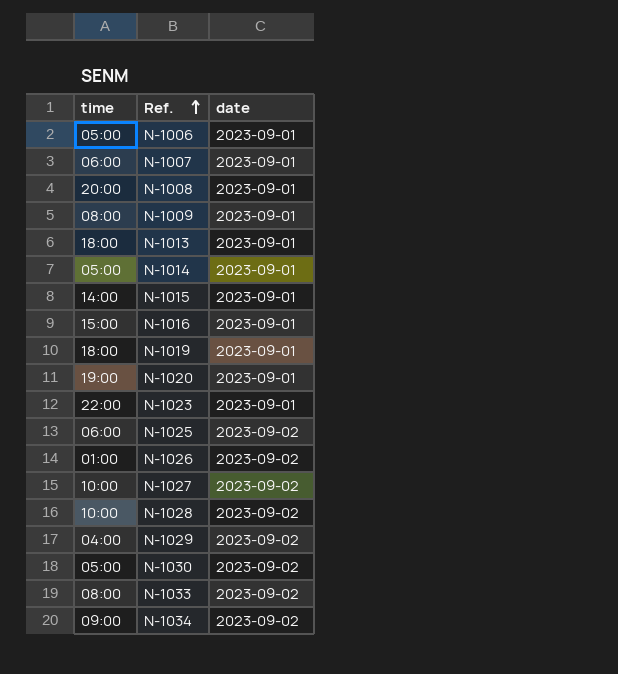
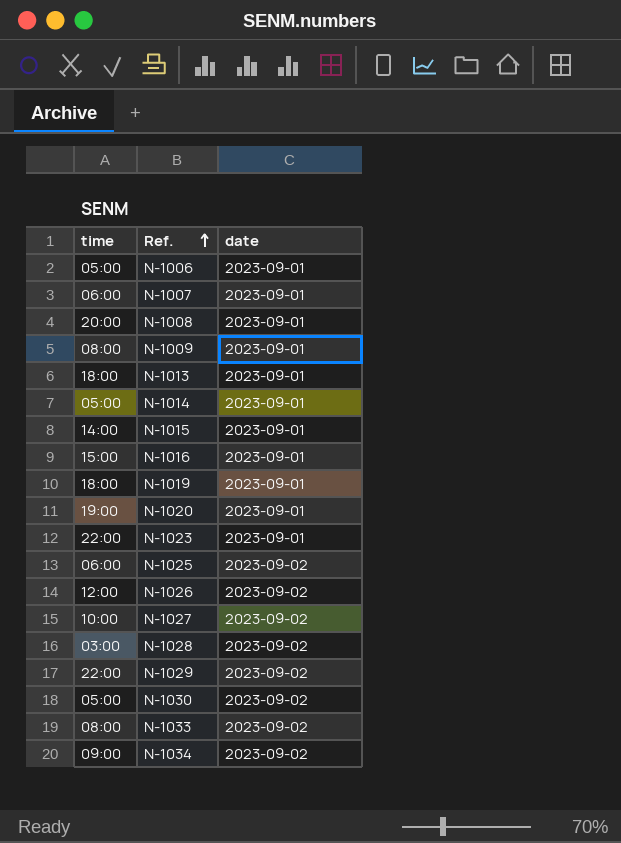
N-1026 | time: 01:00 -> 12:00
N-1028 | time: 10:00 -> 03:00
N-1029 | time: 04:00 -> 22:00

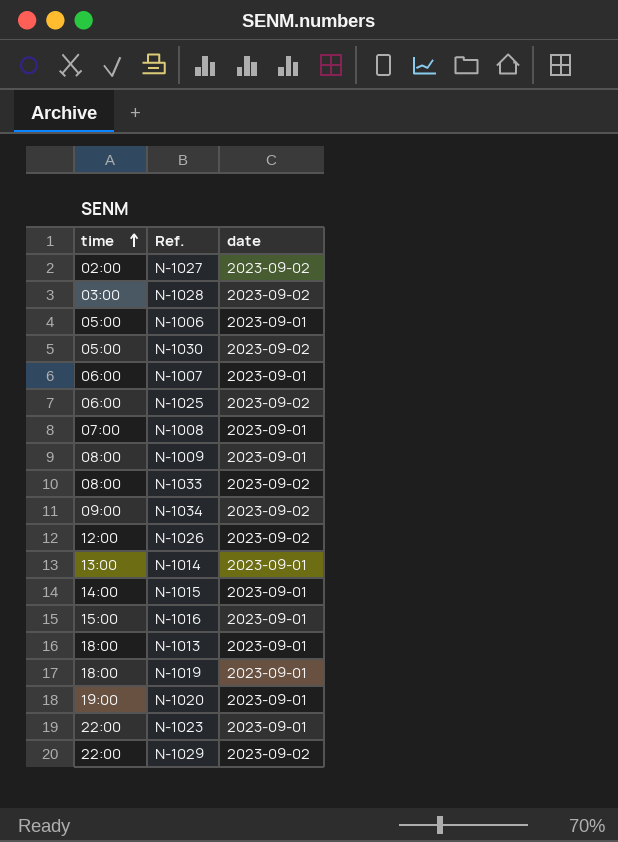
row order: Ref. ascending -> time ascending
N-1027 | time: 10:00 -> 02:00
N-1008 | time: 20:00 -> 07:00
N-1014 | time: 05:00 -> 13:00

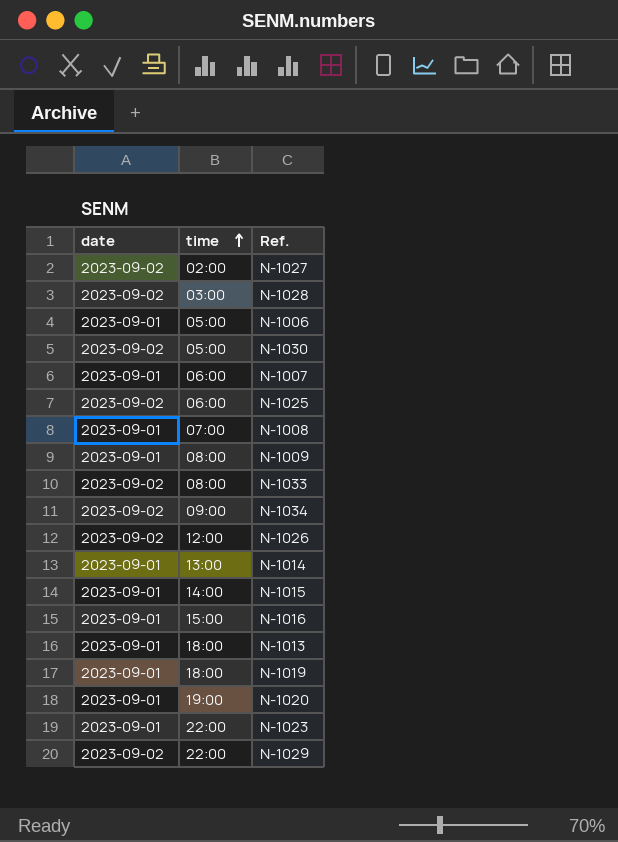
column date | position: 3 -> 1

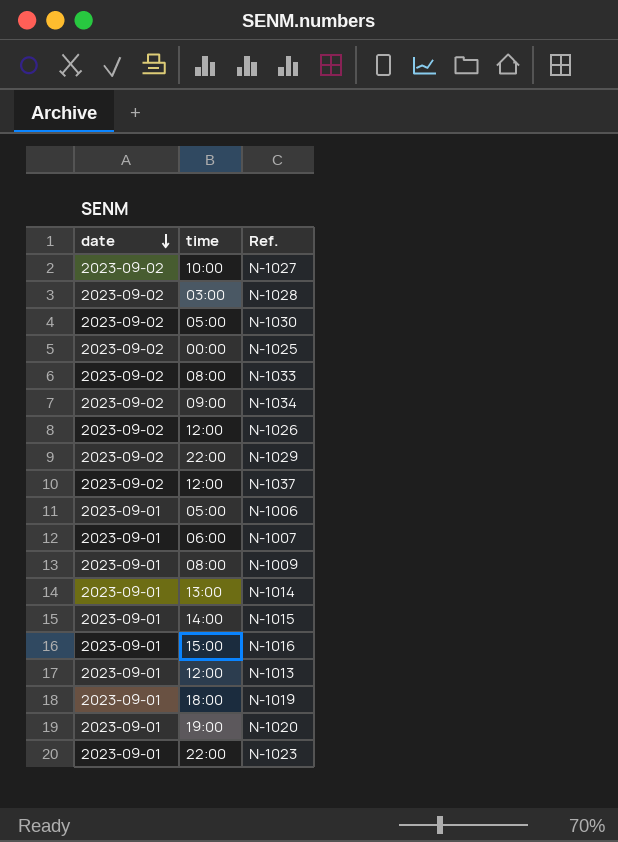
row order: time ascending -> date descending
row N-1008: 2023-09-01 | 07:00 -> none
N-1027 | time: 02:00 -> 10:00
N-1025 | time: 06:00 -> 00:00
row N-1037: none -> 2023-09-02 | 12:00
N-1013 | time: 18:00 -> 12:00

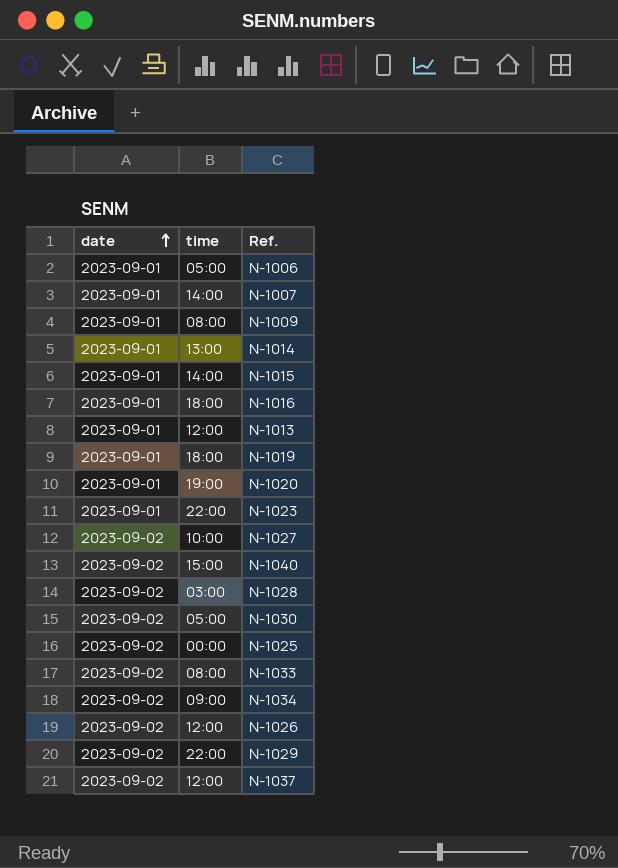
row order: date descending -> date ascending
N-1007 | time: 06:00 -> 14:00
N-1016 | time: 15:00 -> 18:00
row N-1040: none -> 2023-09-02 | 15:00

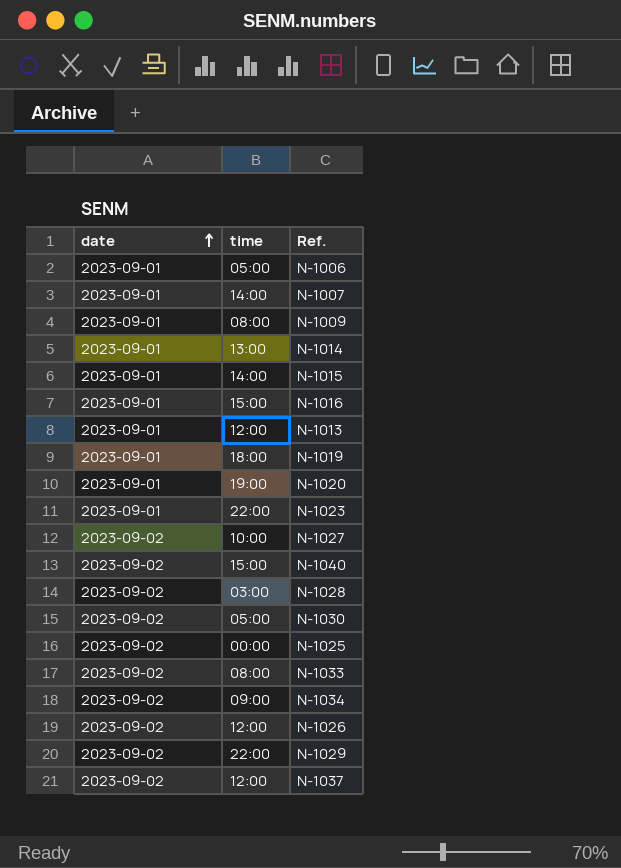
N-1016 | time: 18:00 -> 15:00

